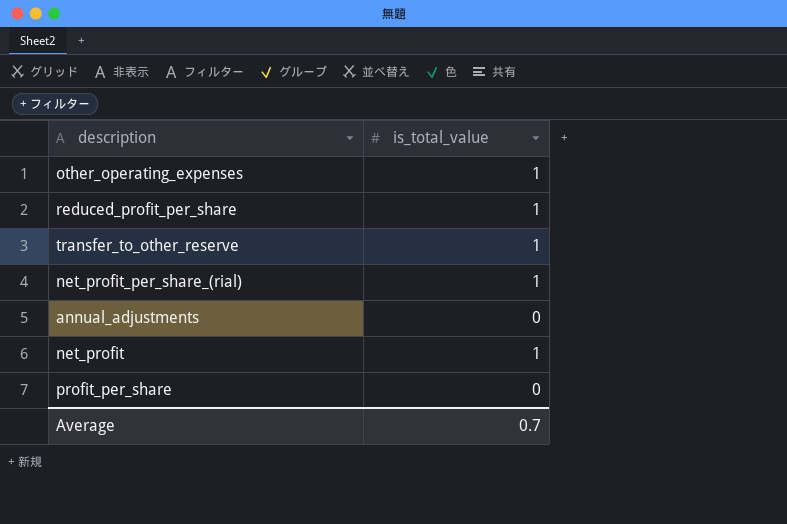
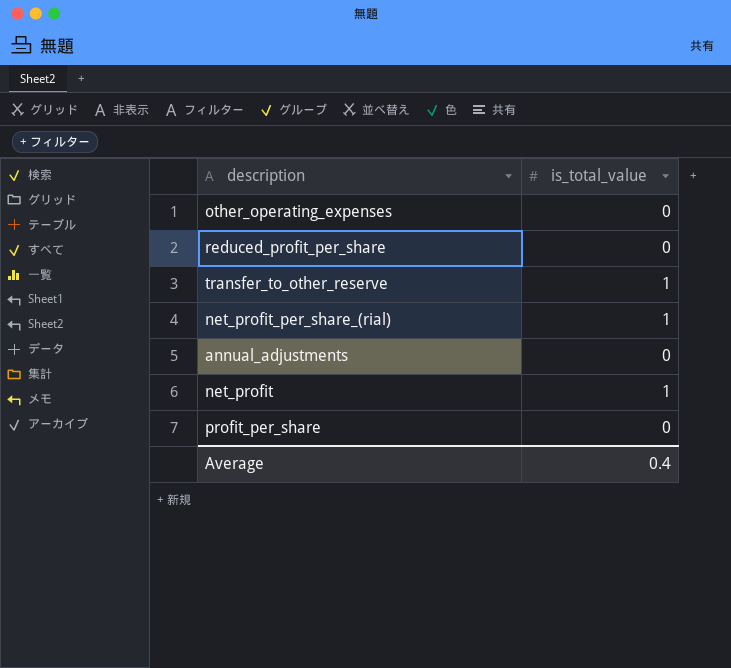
other_operating_expenses | is_total_value: 1 -> 0
reduced_profit_per_share | is_total_value: 1 -> 0
Average | is_total_value: 0.7 -> 0.4

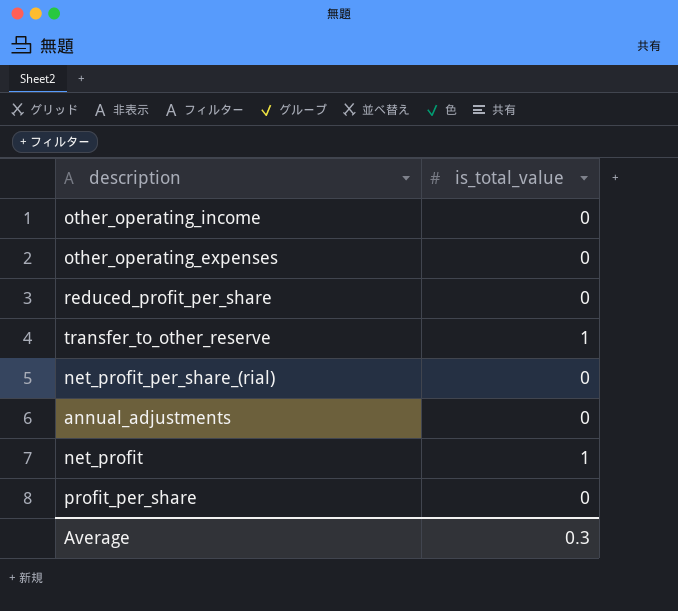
row other_operating_income: none -> 0
net_profit_per_share_(rial) | is_total_value: 1 -> 0
Average | is_total_value: 0.4 -> 0.3

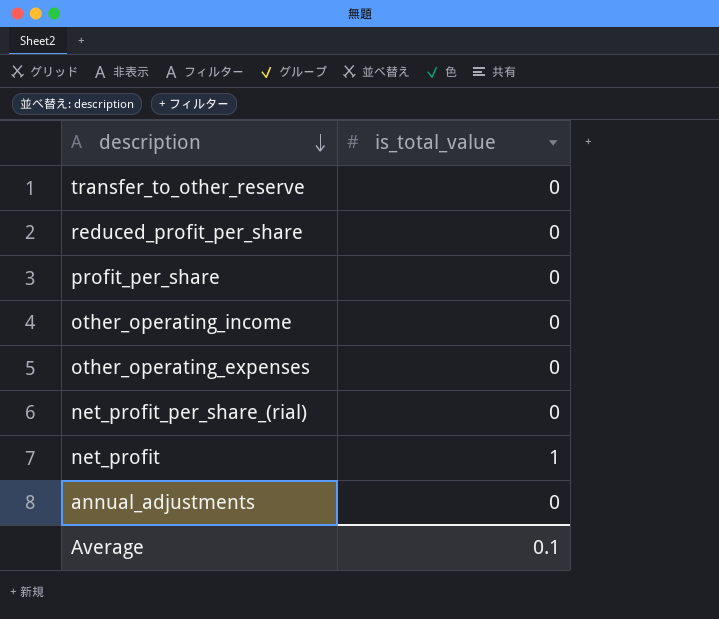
row order: none -> description descending
transfer_to_other_reserve | is_total_value: 1 -> 0
Average | is_total_value: 0.3 -> 0.1

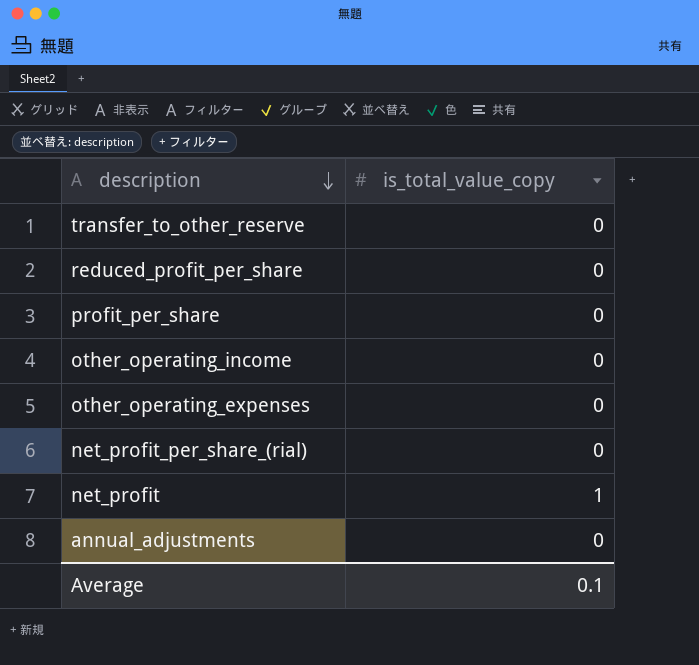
column name: is_total_value -> is_total_value_copy

